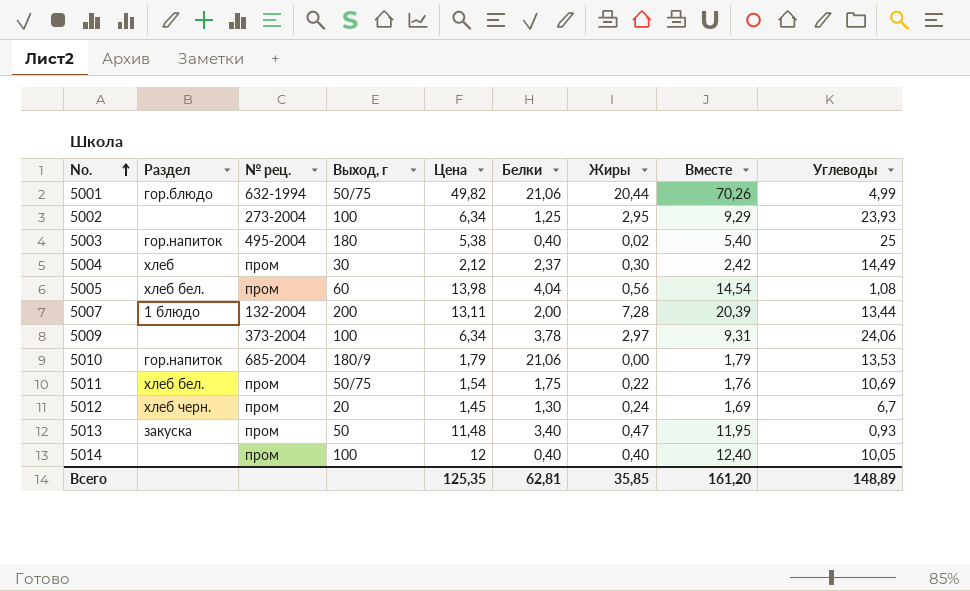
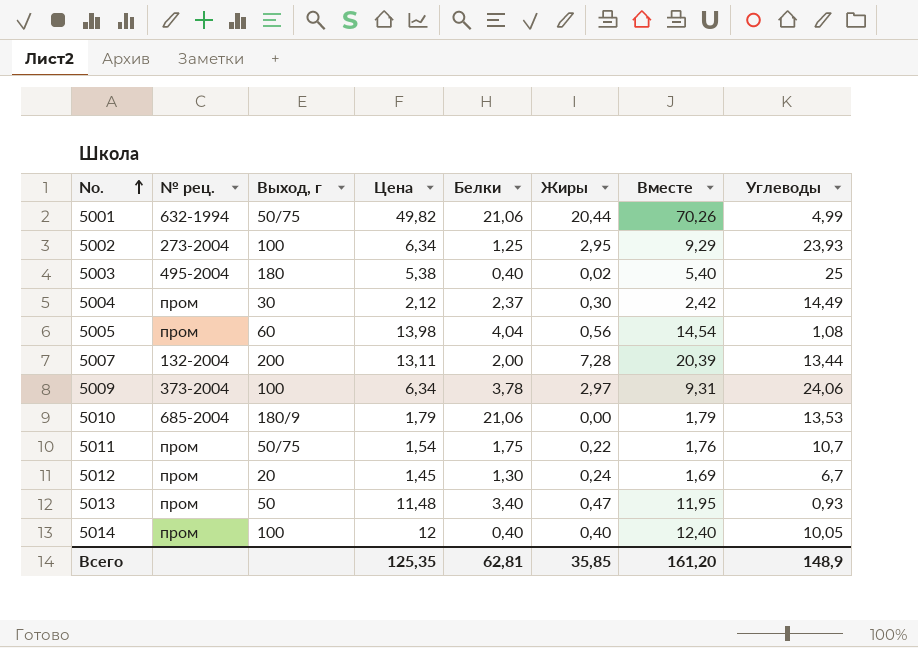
column Раздел | position: 2 -> none
5011 | Углеводы: 10,69 -> 10,7
Всего | Углеводы: 148,89 -> 148,9

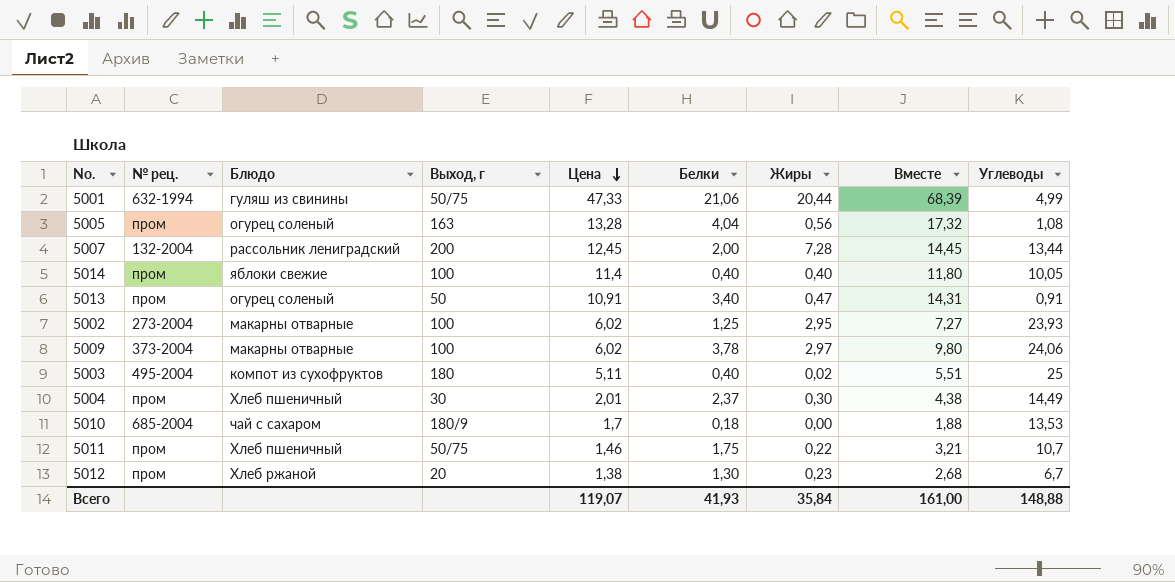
row order: No. ascending -> Цена descending
column Блюдо | position: none -> 3
column Вместе | formula: [Цена] + [Жиры] -> [Цена] + [Белки]
5001 | Цена: 49,82 -> 47,33
5005 | Выход, г: 60 -> 163
5005 | Цена: 13,98 -> 13,28
5007 | Цена: 13,11 -> 12,45
5014 | Цена: 12 -> 11,4
5013 | Цена: 11,48 -> 10,91
5013 | Углеводы: 0,93 -> 0,91
5002 | Цена: 6,34 -> 6,02
5009 | Цена: 6,34 -> 6,02
5003 | Цена: 5,38 -> 5,11
5004 | Цена: 2,12 -> 2,01
5010 | Цена: 1,79 -> 1,7
5010 | Белки: 21,06 -> 0,18
5011 | Цена: 1,54 -> 1,46
5012 | Цена: 1,45 -> 1,38
5012 | Жиры: 0,24 -> 0,23
Всего | Цена: 125,35 -> 119,07
Всего | Белки: 62,81 -> 41,93
Всего | Жиры: 35,85 -> 35,84
Всего | Вместе: 161,20 -> 161,00
Всего | Углеводы: 148,9 -> 148,88

